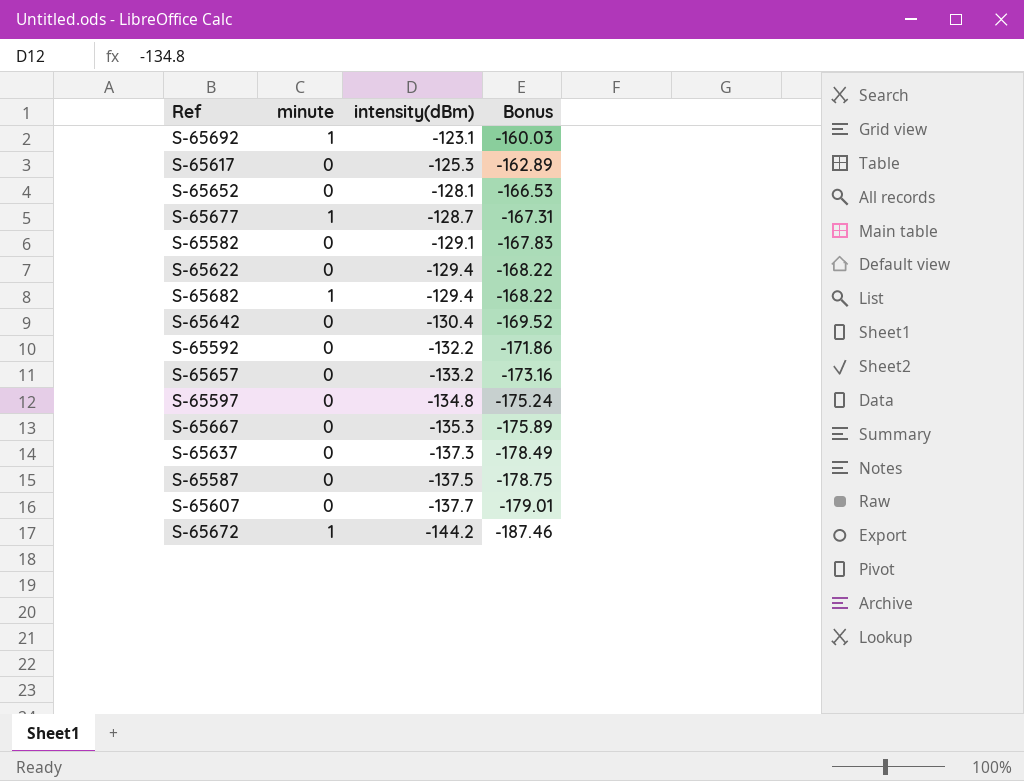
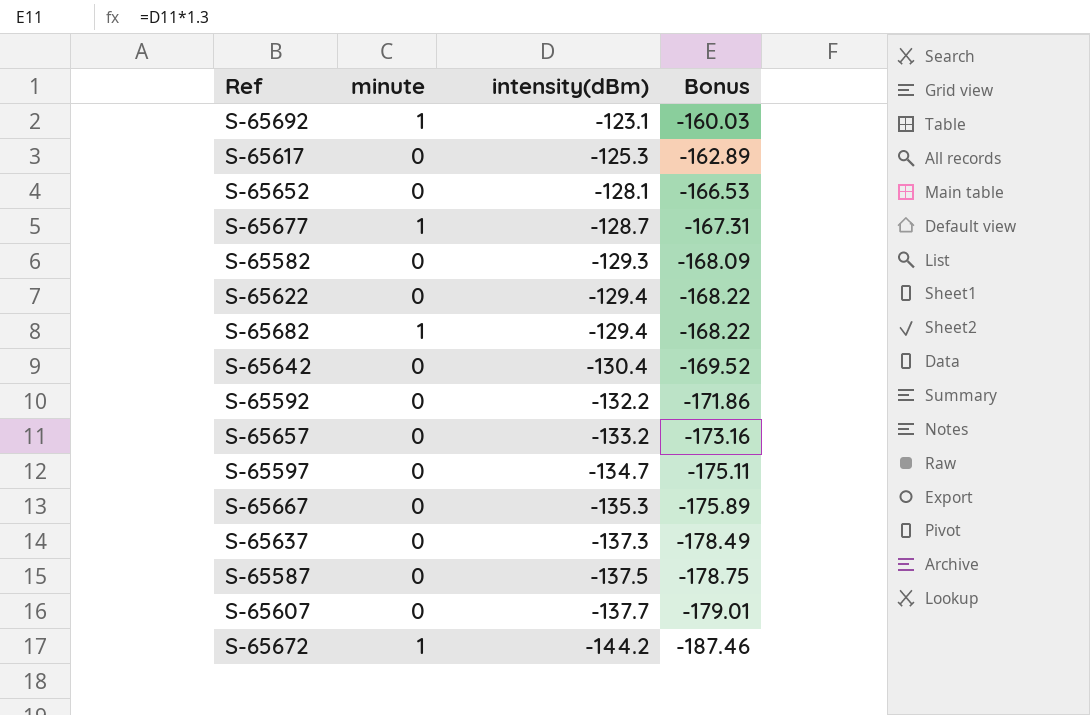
S-65582 | intensity(dBm): -129.1 -> -129.3
S-65582 | Bonus: -167.83 -> -168.09
S-65597 | intensity(dBm): -134.8 -> -134.7
S-65597 | Bonus: -175.24 -> -175.11

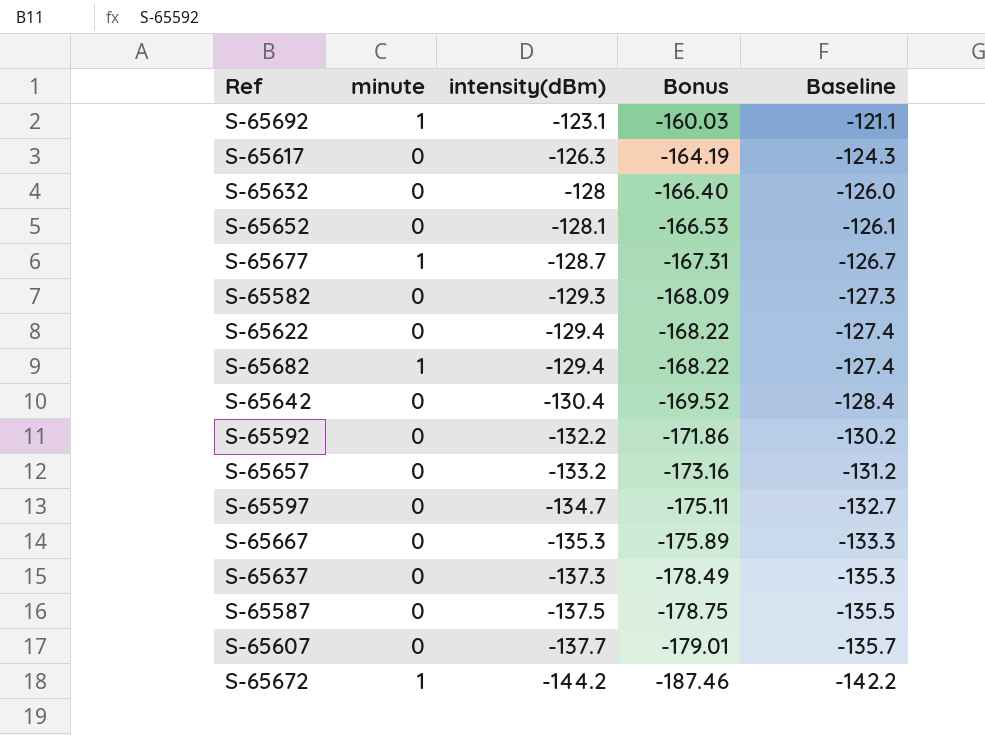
column Baseline | formula: none -> [intensity(dBm)] + 2
S-65617 | intensity(dBm): -125.3 -> -126.3
S-65617 | Bonus: -162.89 -> -164.19
row S-65632: none -> 0 | -128 | -166.40 | -126.0

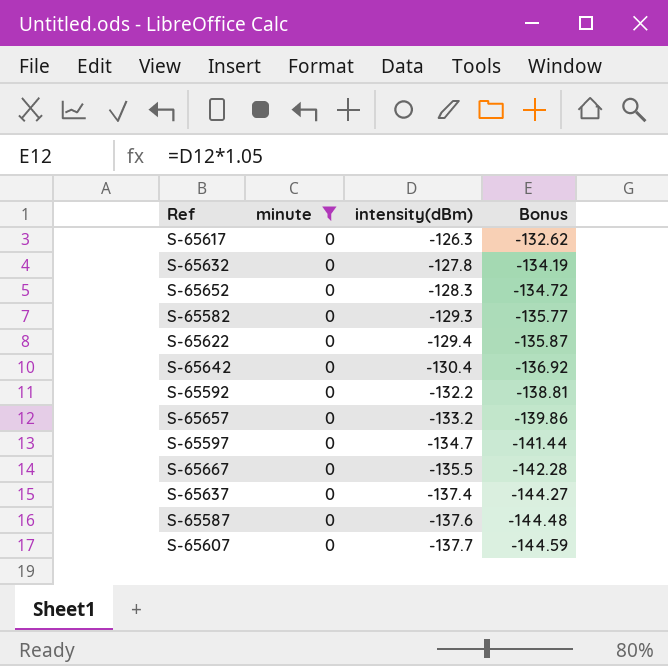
filter: none -> minute = 0
column Baseline | formula: [intensity(dBm)] + 2 -> none
column Bonus | formula: [intensity(dBm)] * 1.3 -> [intensity(dBm)] * 1.05
S-65632 | intensity(dBm): -128 -> -127.8
S-65652 | intensity(dBm): -128.1 -> -128.3
S-65667 | intensity(dBm): -135.3 -> -135.5
S-65637 | intensity(dBm): -137.3 -> -137.4
S-65587 | intensity(dBm): -137.5 -> -137.6

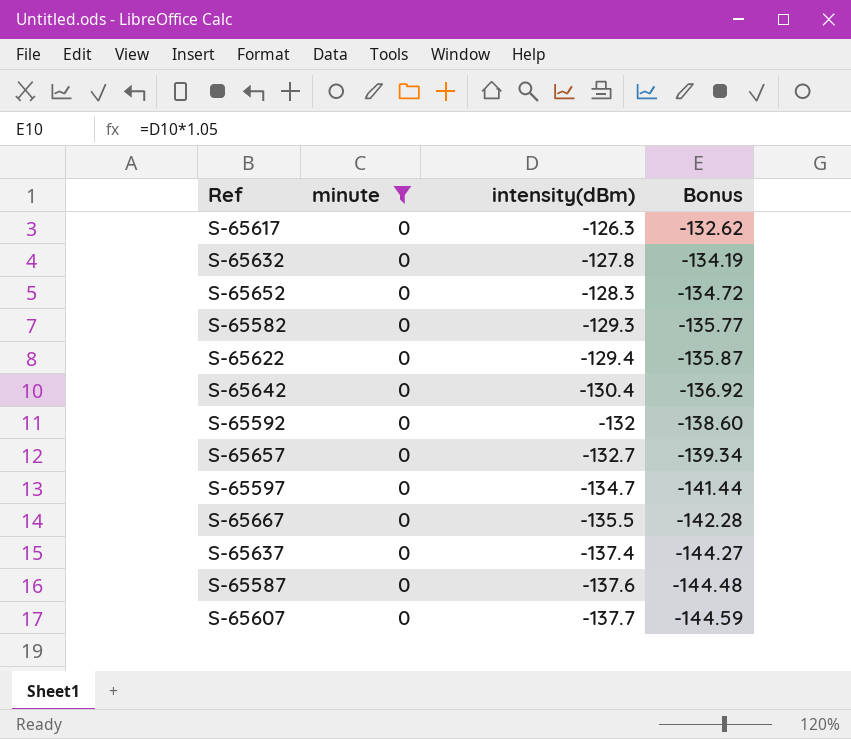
S-65592 | intensity(dBm): -132.2 -> -132
S-65592 | Bonus: -138.81 -> -138.60
S-65657 | intensity(dBm): -133.2 -> -132.7
S-65657 | Bonus: -139.86 -> -139.34

